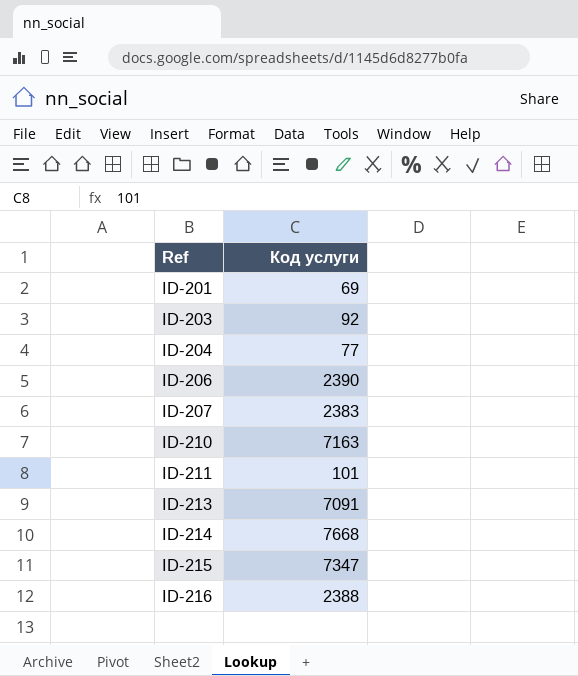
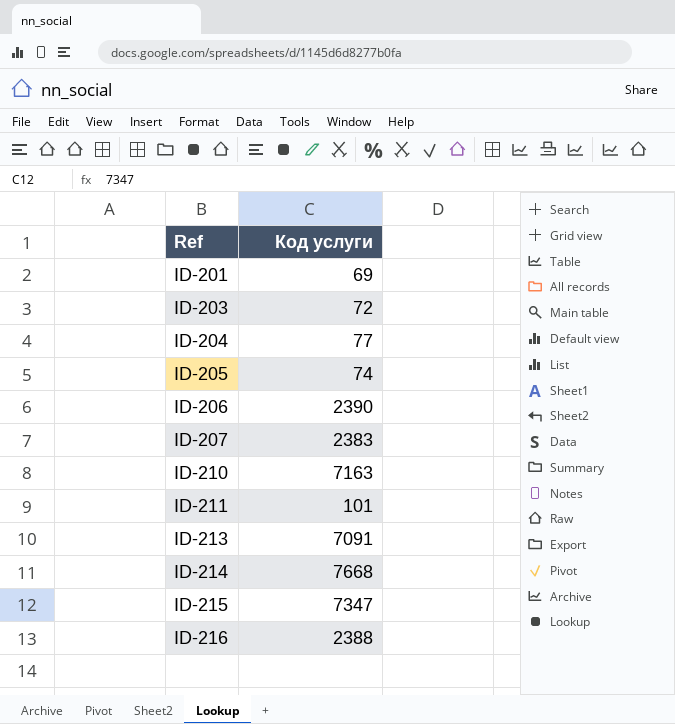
ID-203 | Код услуги: 92 -> 72
row ID-205: none -> 74

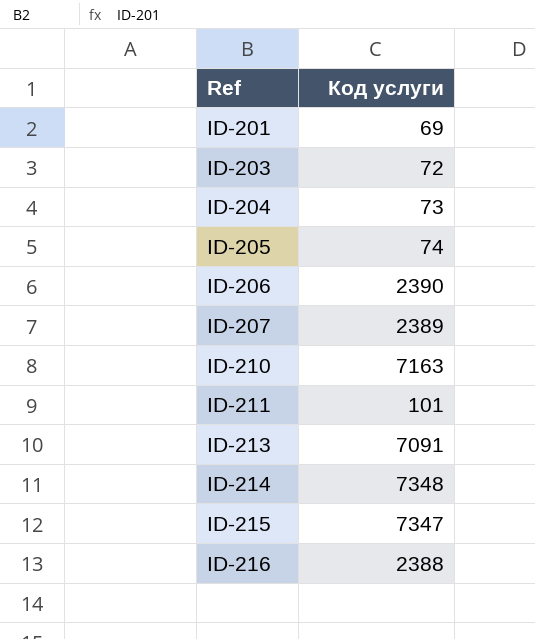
ID-204 | Код услуги: 77 -> 73
ID-207 | Код услуги: 2383 -> 2389
ID-214 | Код услуги: 7668 -> 7348

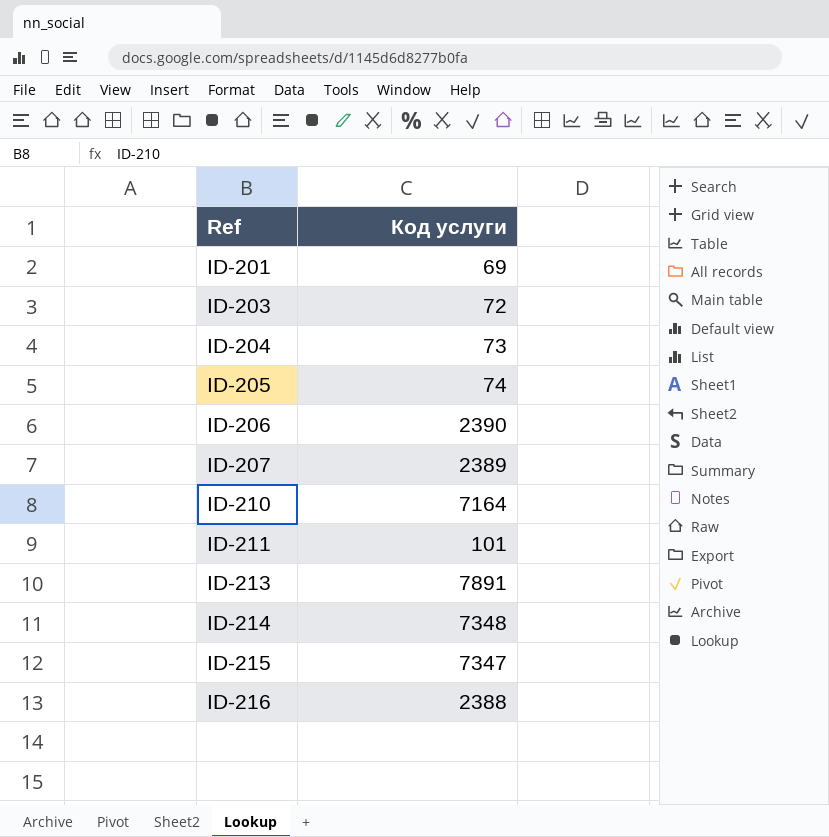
ID-210 | Код услуги: 7163 -> 7164
ID-213 | Код услуги: 7091 -> 7891

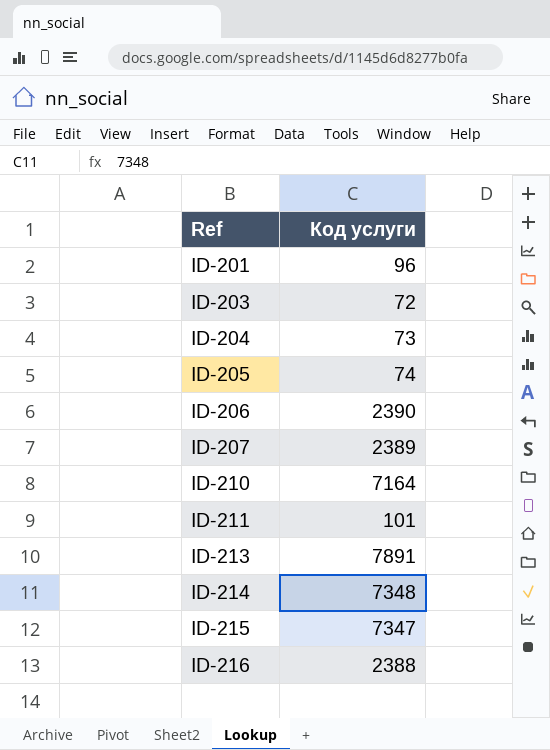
ID-201 | Код услуги: 69 -> 96

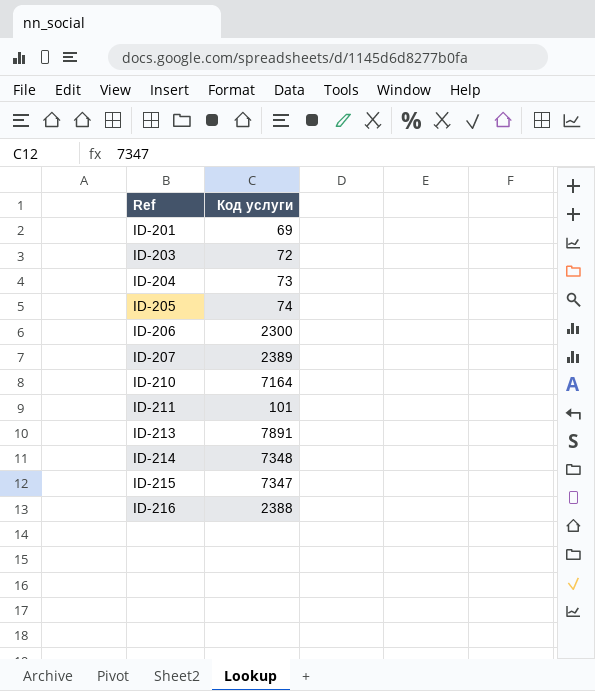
ID-201 | Код услуги: 96 -> 69
ID-206 | Код услуги: 2390 -> 2300

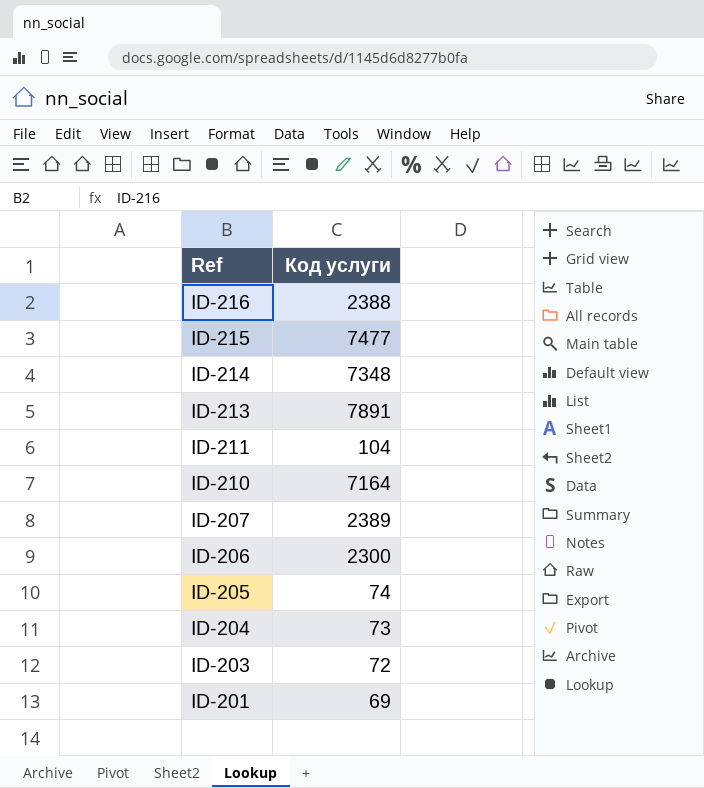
row order: Ref ascending -> Ref descending
ID-215 | Код услуги: 7347 -> 7477
ID-211 | Код услуги: 101 -> 104

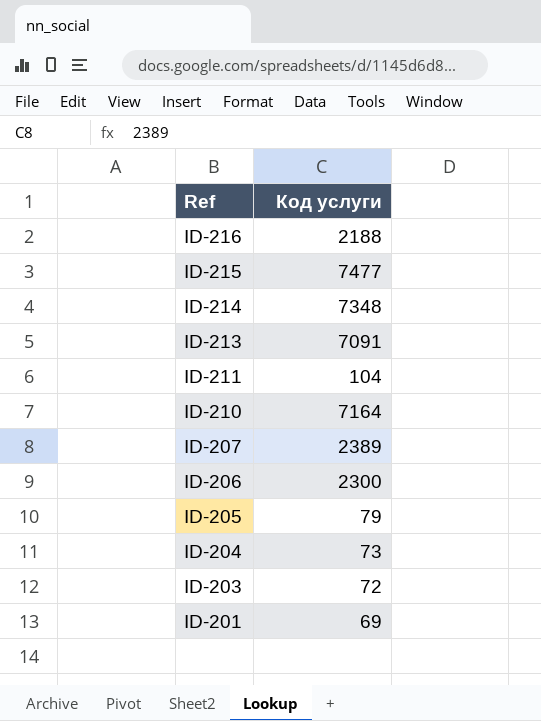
ID-216 | Код услуги: 2388 -> 2188
ID-213 | Код услуги: 7891 -> 7091
ID-205 | Код услуги: 74 -> 79

